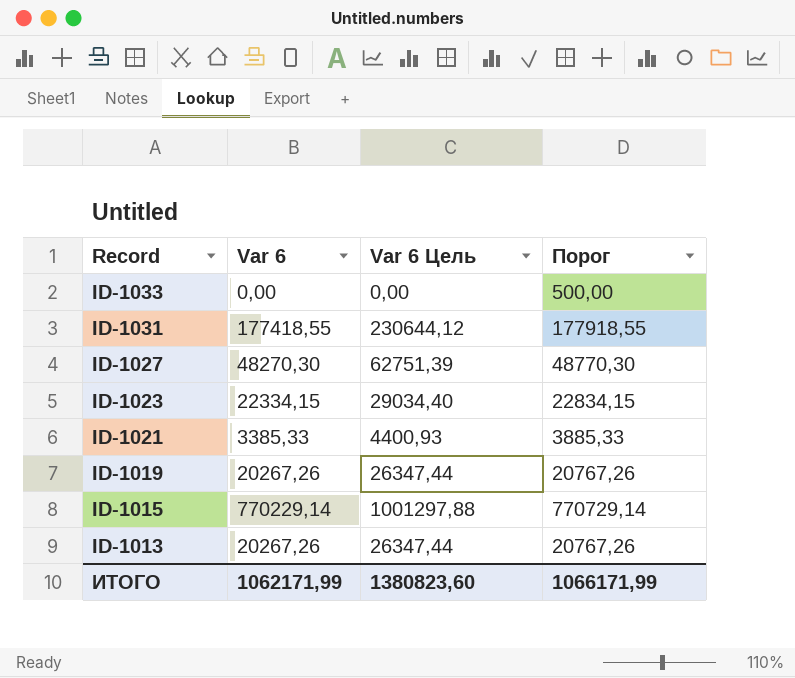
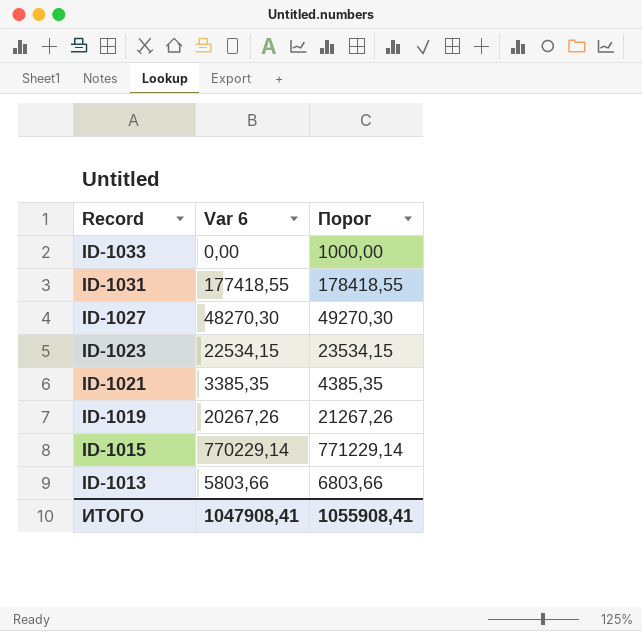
column Var 6 Цель | formula: [Var 6] * 1,3 -> none
column Порог | formula: [Var 6] + 500 -> [Var 6] + 1000
ID-1023 | Var 6: 22334,15 -> 22534,15
ID-1021 | Var 6: 3385,33 -> 3385,35
ID-1013 | Var 6: 20267,26 -> 5803,66
ИТОГО | Var 6: 1062171,99 -> 1047908,41
ИТОГО | Порог: 1066171,99 -> 1055908,41

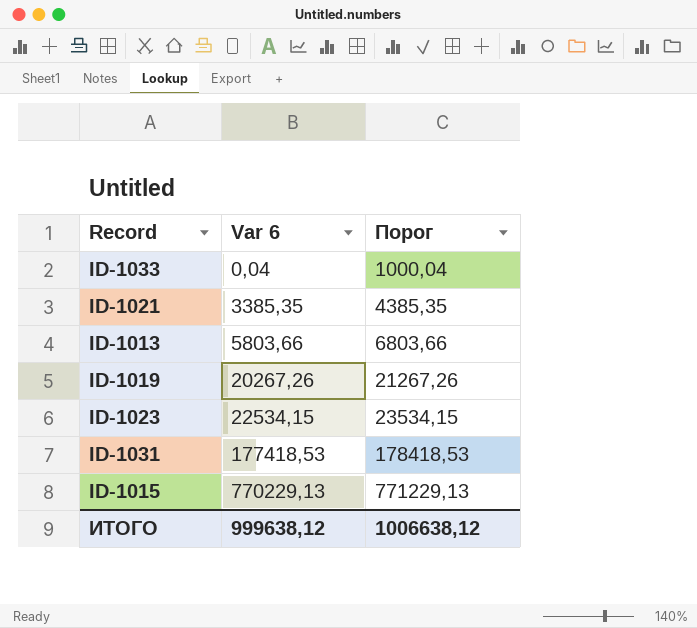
row order: Record descending -> Var 6 ascending
row ID-1027: 48270,30 | 49270,30 -> none
ID-1033 | Var 6: 0,00 -> 0,04
ID-1033 | Порог: 1000,00 -> 1000,04
ID-1031 | Var 6: 177418,55 -> 177418,53
ID-1031 | Порог: 178418,55 -> 178418,53
ID-1015 | Var 6: 770229,14 -> 770229,13
ID-1015 | Порог: 771229,14 -> 771229,13
ИТОГО | Var 6: 1047908,41 -> 999638,12
ИТОГО | Порог: 1055908,41 -> 1006638,12

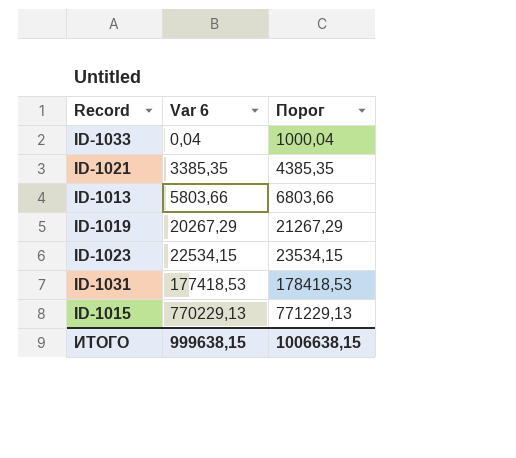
ID-1019 | Var 6: 20267,26 -> 20267,29
ID-1019 | Порог: 21267,26 -> 21267,29
ИТОГО | Var 6: 999638,12 -> 999638,15
ИТОГО | Порог: 1006638,12 -> 1006638,15

